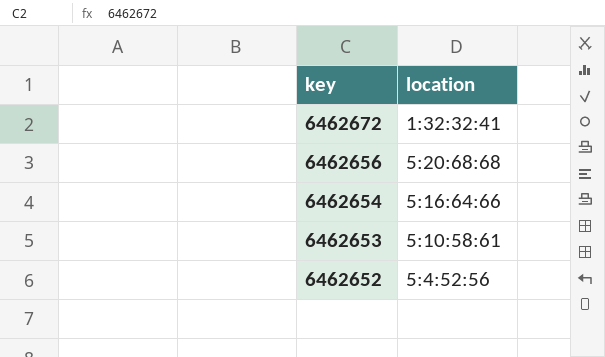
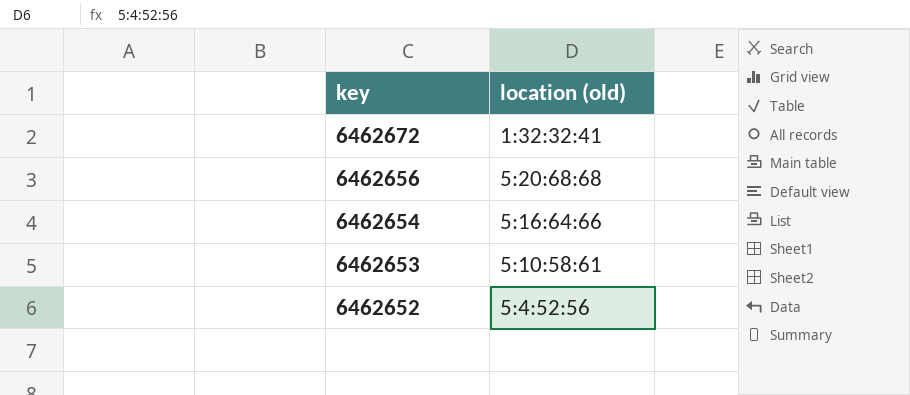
column name: location -> location (old)

